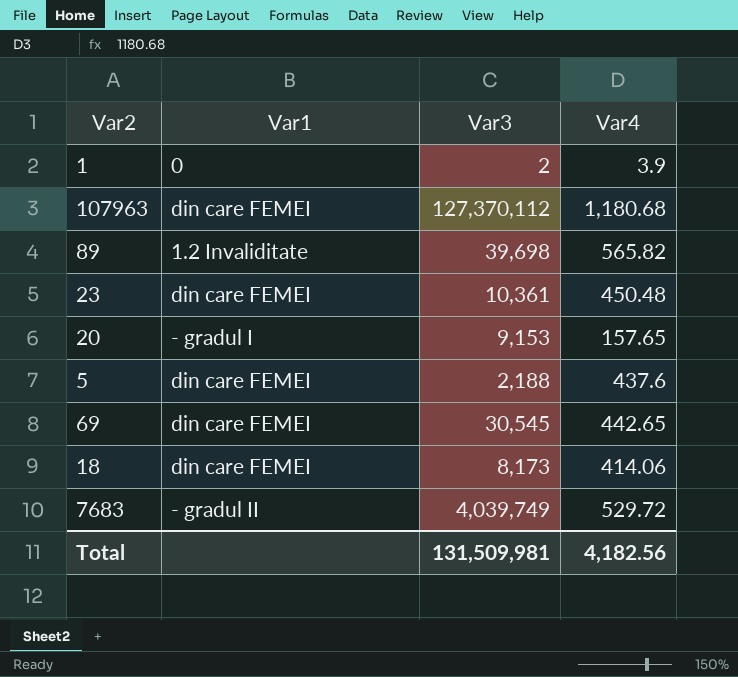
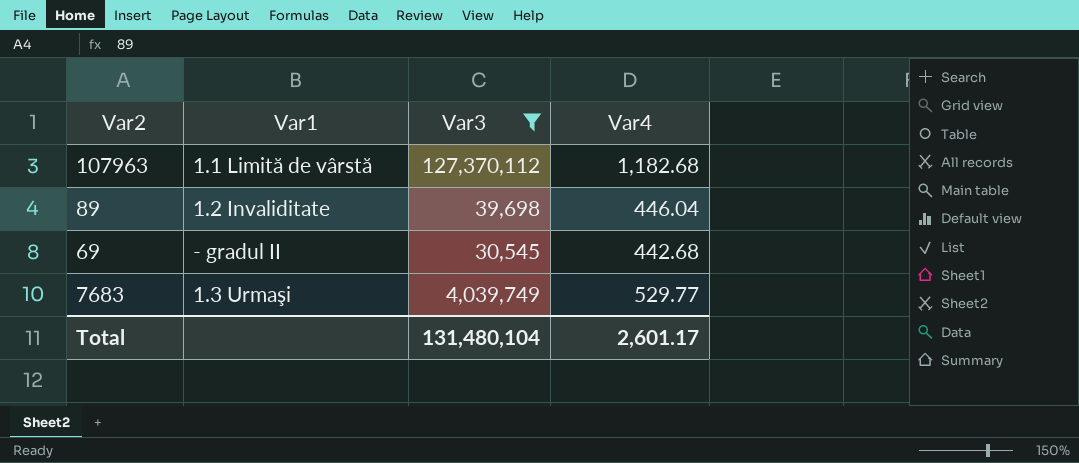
filter: none -> Var3 >= 30,545
107963 | Var1: din care FEMEI -> 1.1 Limită de vârstă
107963 | Var4: 1,180.68 -> 1,182.68
89 | Var4: 565.82 -> 446.04
69 | Var1: din care FEMEI -> - gradul II
69 | Var4: 442.65 -> 442.68
7683 | Var1: - gradul II -> 1.3 Urmaşi
7683 | Var4: 529.72 -> 529.77
Total | Var3: 131,509,981 -> 131,480,104
Total | Var4: 4,182.56 -> 2,601.17

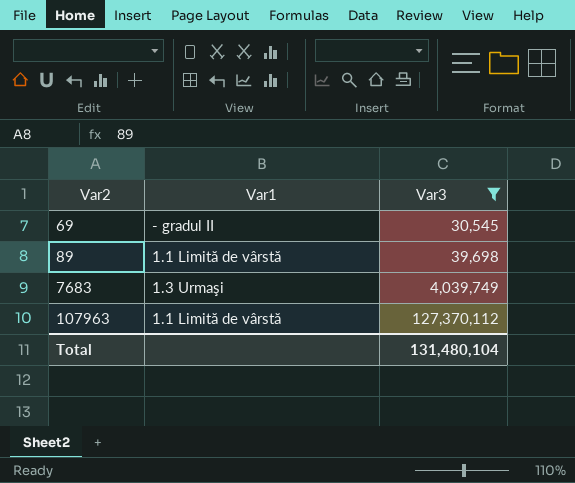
row order: none -> Var2 ascending
column Var4 | position: 4 -> none
89 | Var1: 1.2 Invaliditate -> 1.1 Limită de vârstă

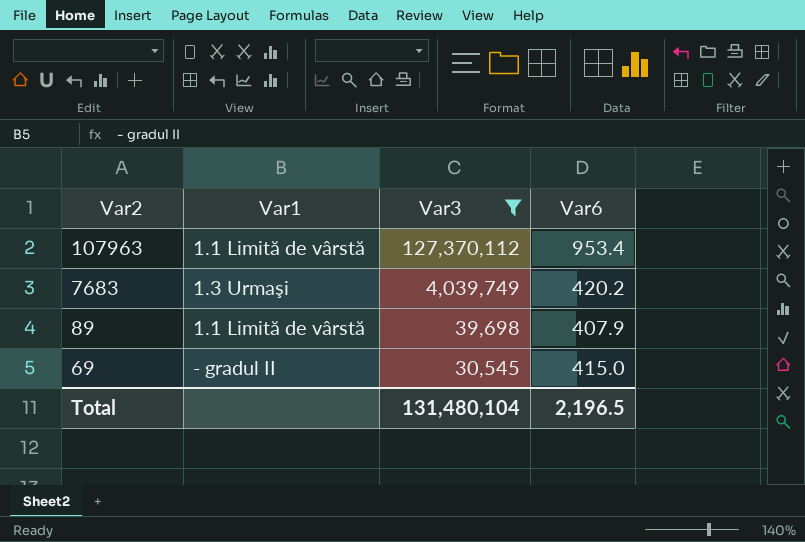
row order: Var2 ascending -> Var2 descending
column Var6 | position: none -> 4

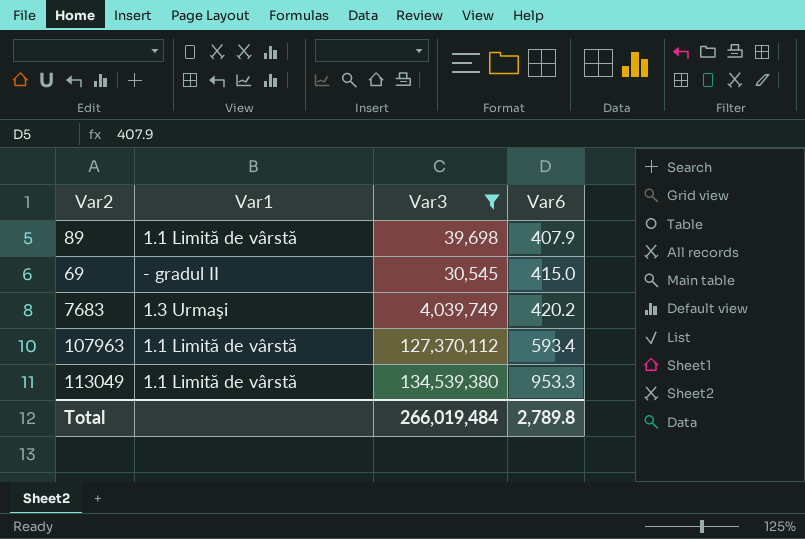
row order: Var2 descending -> Var6 ascending
107963 | Var6: 953.4 -> 593.4
row 113049: none -> 1.1 Limită de vârstă | 134,539,380 | 953.3
Total | Var3: 131,480,104 -> 266,019,484
Total | Var6: 2,196.5 -> 2,789.8

